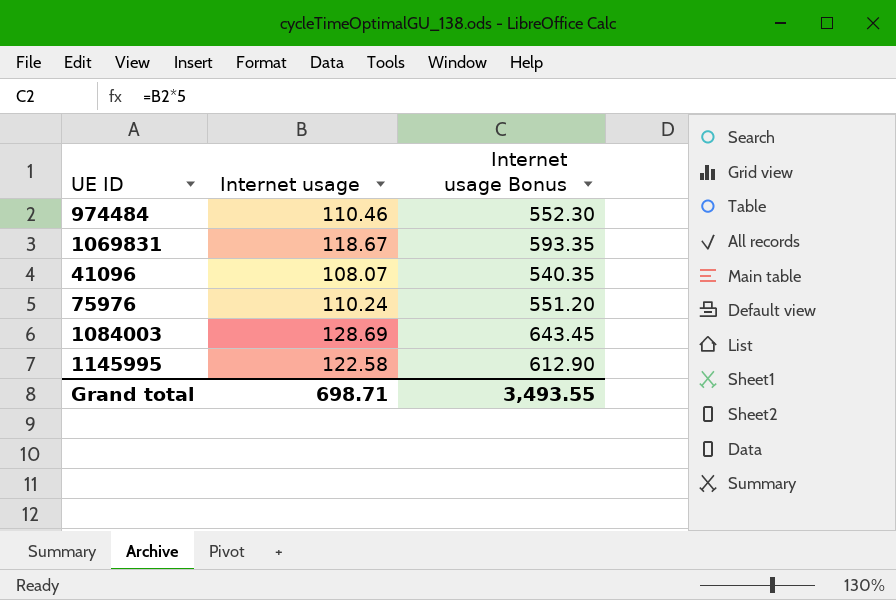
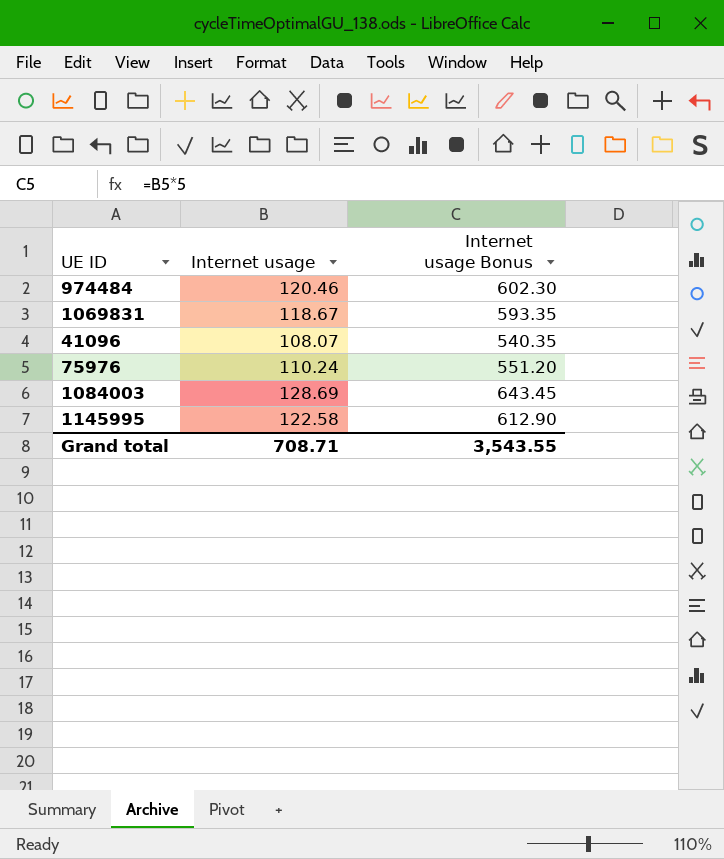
974484 | Internet usage: 110.46 -> 120.46
974484 | Internet usage Bonus: 552.30 -> 602.30
Grand total | Internet usage: 698.71 -> 708.71
Grand total | Internet usage Bonus: 3,493.55 -> 3,543.55

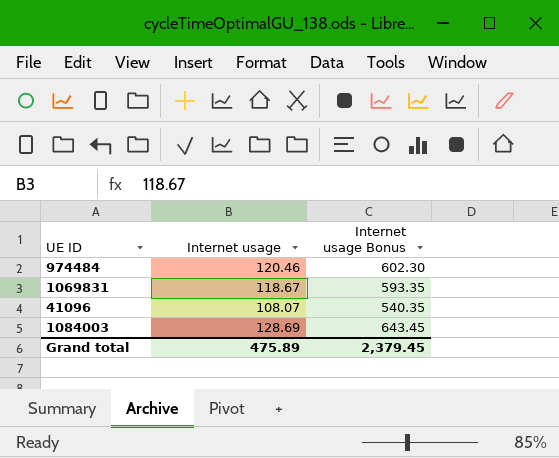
row 75976: 110.24 | 551.20 -> none
row 1145995: 122.58 | 612.90 -> none
Grand total | Internet usage: 708.71 -> 475.89
Grand total | Internet usage Bonus: 3,543.55 -> 2,379.45

